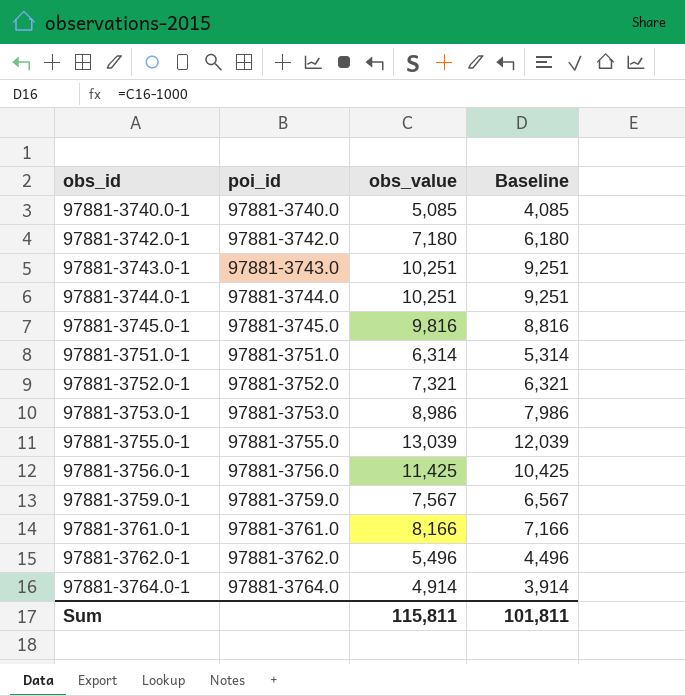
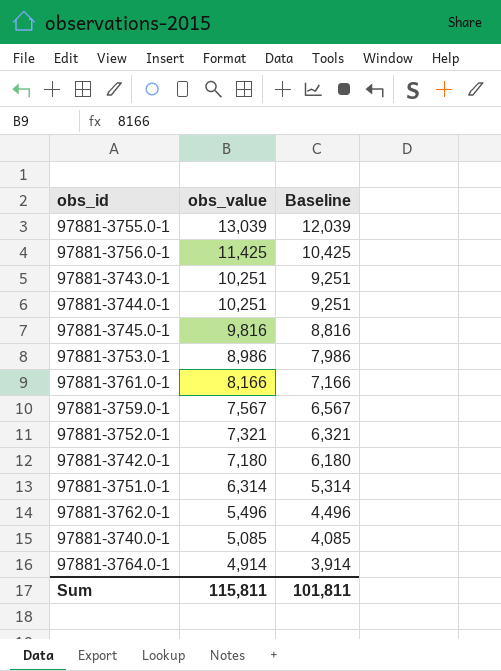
row order: obs_id ascending -> obs_value descending
column poi_id | position: 2 -> none

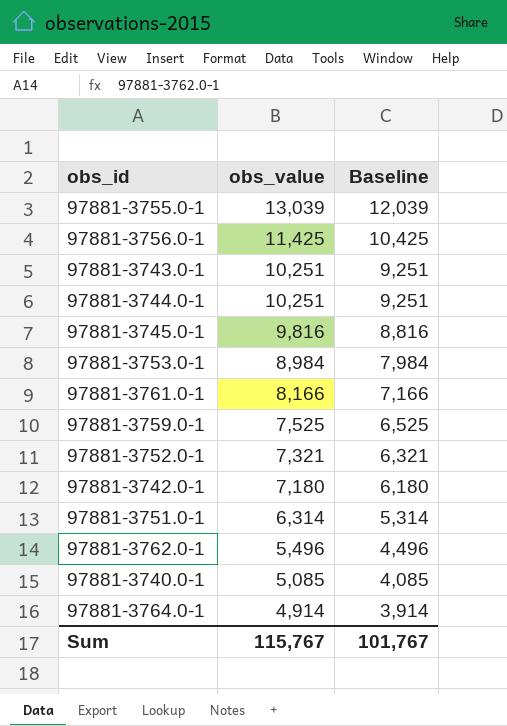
97881-3753.0-1 | obs_value: 8,986 -> 8,984
97881-3753.0-1 | Baseline: 7,986 -> 7,984
97881-3759.0-1 | obs_value: 7,567 -> 7,525
97881-3759.0-1 | Baseline: 6,567 -> 6,525
Sum | obs_value: 115,811 -> 115,767
Sum | Baseline: 101,811 -> 101,767

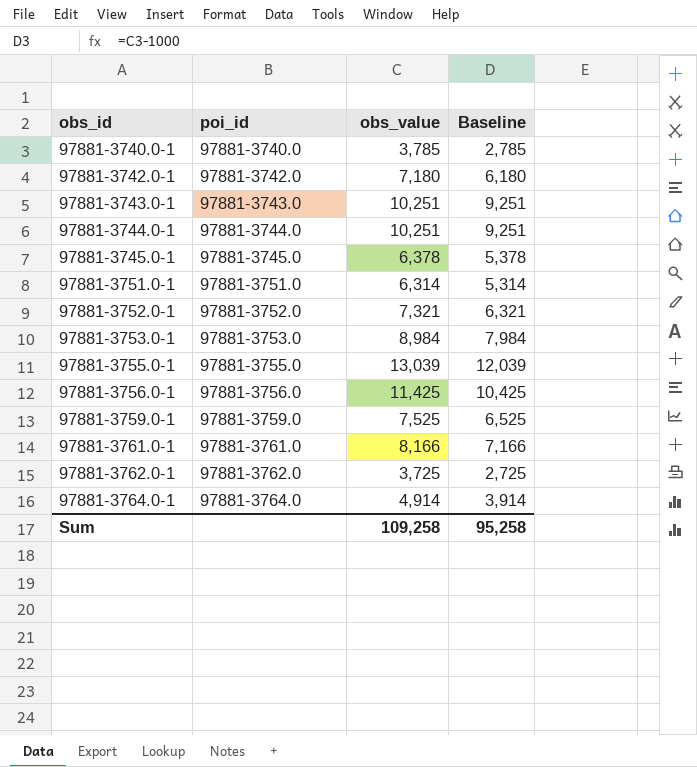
row order: obs_value descending -> obs_id ascending
column poi_id | position: none -> 2
97881-3740.0-1 | obs_value: 5,085 -> 3,785
97881-3740.0-1 | Baseline: 4,085 -> 2,785
97881-3745.0-1 | obs_value: 9,816 -> 6,378
97881-3745.0-1 | Baseline: 8,816 -> 5,378
97881-3762.0-1 | obs_value: 5,496 -> 3,725
97881-3762.0-1 | Baseline: 4,496 -> 2,725
Sum | obs_value: 115,767 -> 109,258
Sum | Baseline: 101,767 -> 95,258

